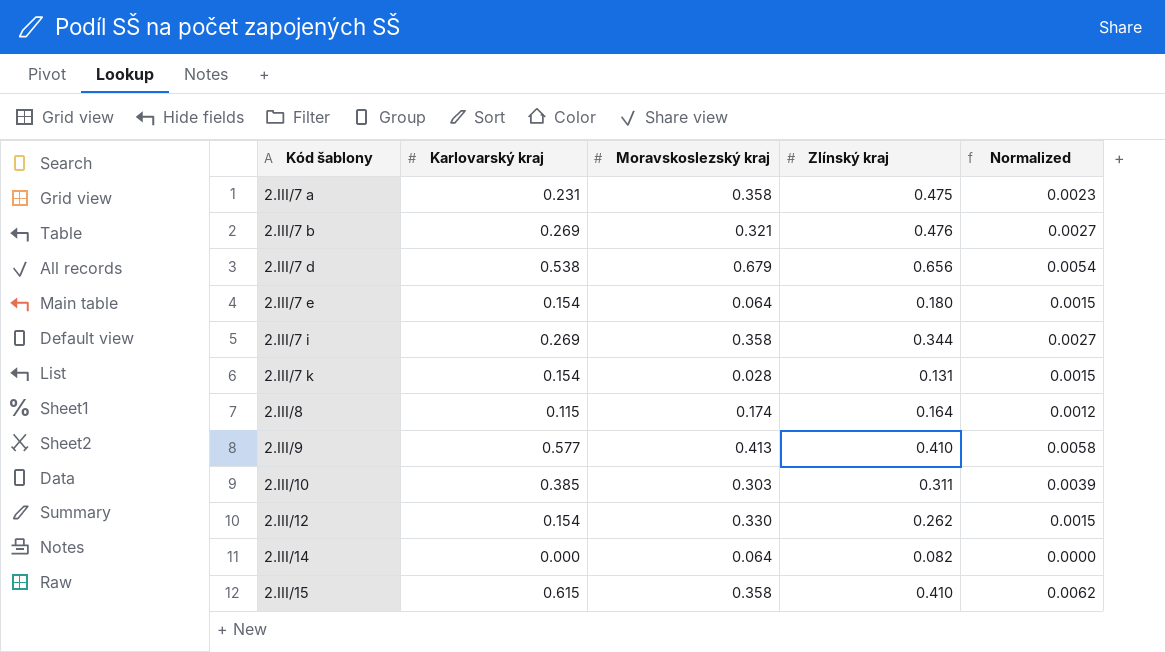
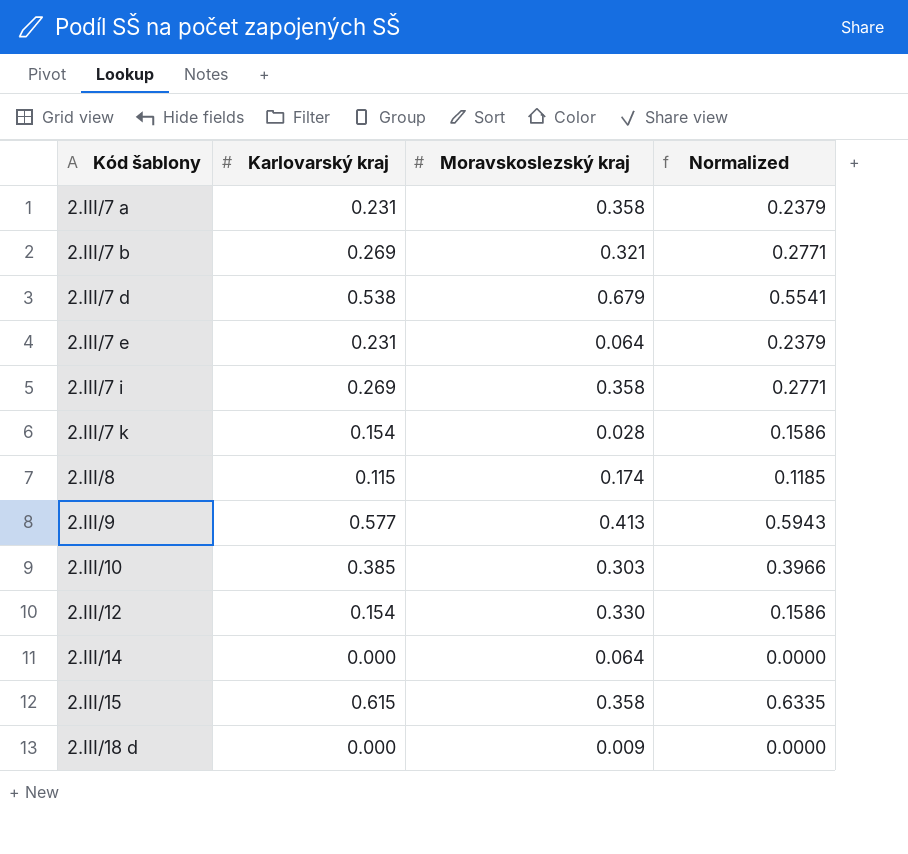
column Zlínský kraj | position: 4 -> none
column Normalized | formula: [Karlovarský kraj] * 0.01 -> [Karlovarský kraj] * 1.03
2.III/7 e | Karlovarský kraj: 0.154 -> 0.231
row 2.III/18 d: none -> 0.000 | 0.009 | 0.0000

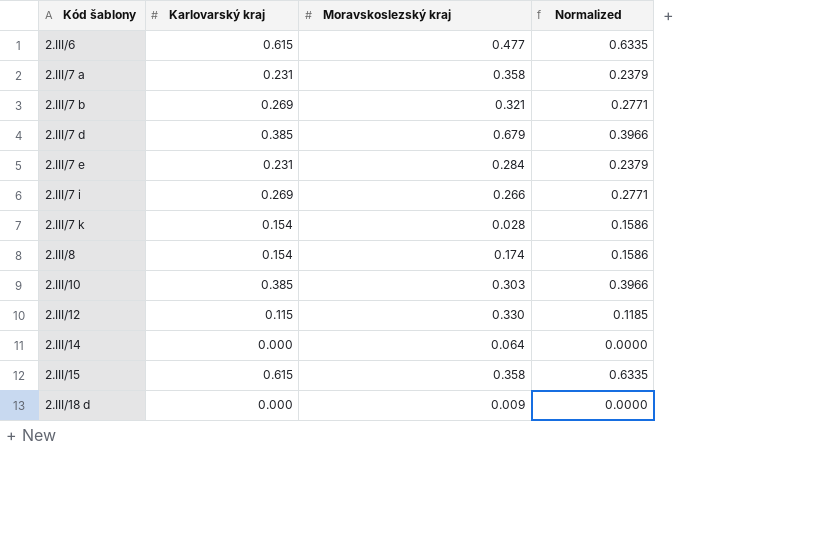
row 2.III/9: 0.577 | 0.413 | 0.5943 -> none
row 2.III/6: none -> 0.615 | 0.477 | 0.6335
2.III/7 d | Karlovarský kraj: 0.538 -> 0.385
2.III/7 d | Normalized: 0.5541 -> 0.3966
2.III/7 e | Moravskoslezský kraj: 0.064 -> 0.284
2.III/7 i | Moravskoslezský kraj: 0.358 -> 0.266
2.III/8 | Karlovarský kraj: 0.115 -> 0.154
2.III/8 | Normalized: 0.1185 -> 0.1586
2.III/12 | Karlovarský kraj: 0.154 -> 0.115
2.III/12 | Normalized: 0.1586 -> 0.1185

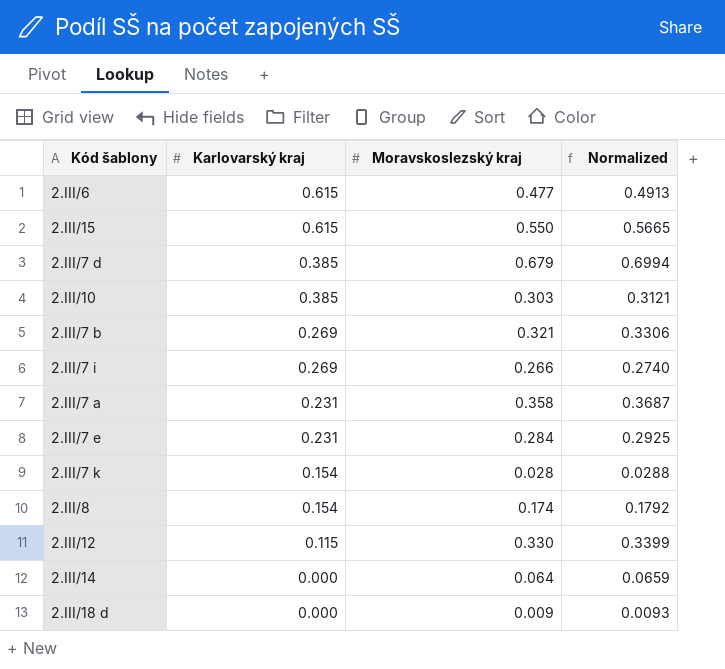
row order: Kód šablony ascending -> Karlovarský kraj descending
column Normalized | formula: [Karlovarský kraj] * 1.03 -> [Moravskoslezský kraj] * 1.03
2.III/15 | Moravskoslezský kraj: 0.358 -> 0.550

